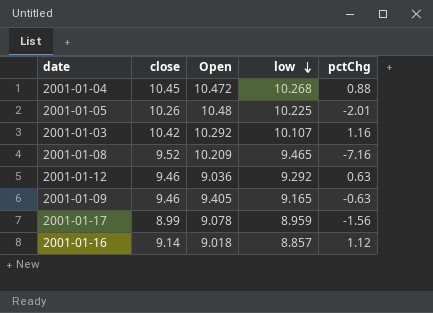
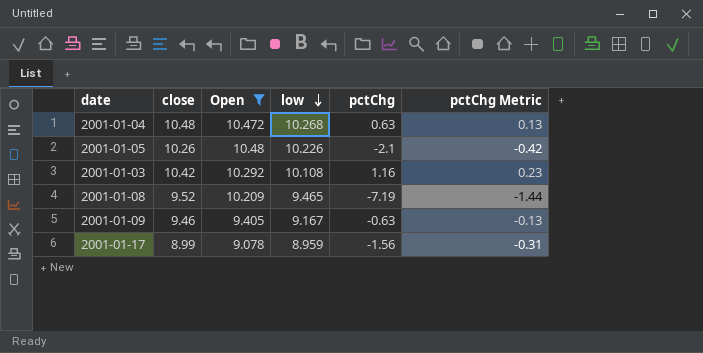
filter: none -> Open >= 9.078
column pctChg Metric | formula: none -> [pctChg] * 0.2
2001-01-04 | close: 10.45 -> 10.48
2001-01-04 | pctChg: 0.88 -> 0.63
2001-01-05 | low: 10.225 -> 10.226
2001-01-05 | pctChg: -2.01 -> -2.1
2001-01-03 | low: 10.107 -> 10.108
2001-01-08 | pctChg: -7.16 -> -7.19
2001-01-09 | low: 9.165 -> 9.167

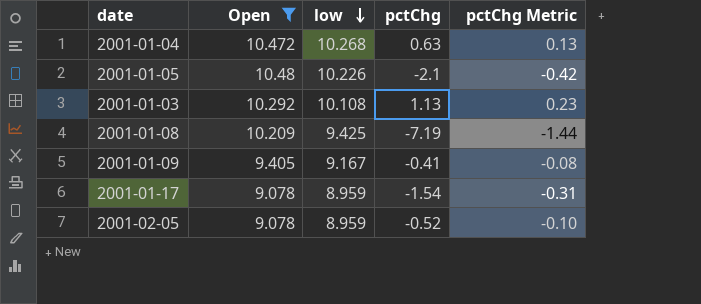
column close | position: 2 -> none
2001-01-03 | pctChg: 1.16 -> 1.13
2001-01-08 | low: 9.465 -> 9.425
2001-01-09 | pctChg: -0.63 -> -0.41
2001-01-09 | pctChg Metric: -0.13 -> -0.08
2001-01-17 | pctChg: -1.56 -> -1.54
row 2001-02-05: none -> 9.078 | 8.959 | -0.52 | -0.10

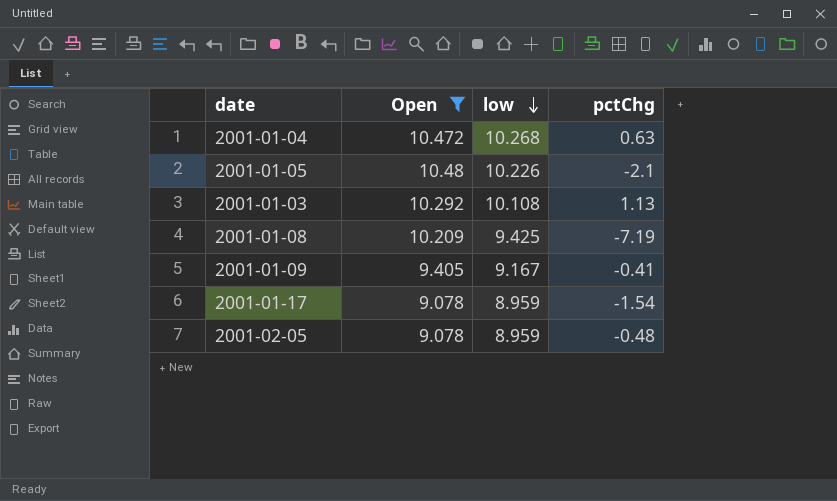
column pctChg Metric | formula: [pctChg] * 0.2 -> none
2001-02-05 | pctChg: -0.52 -> -0.48

